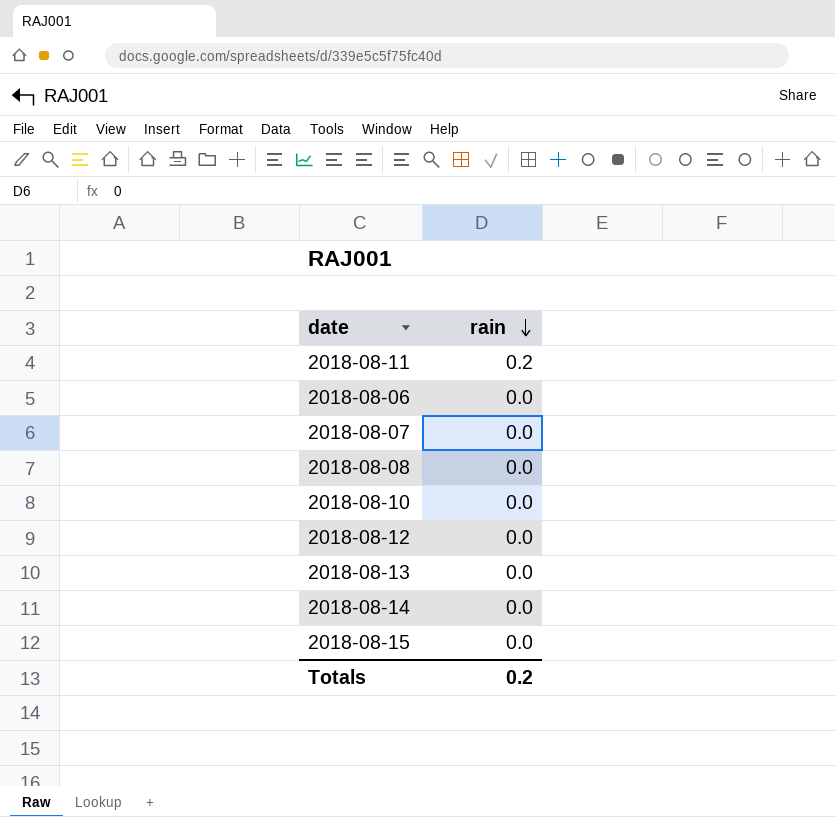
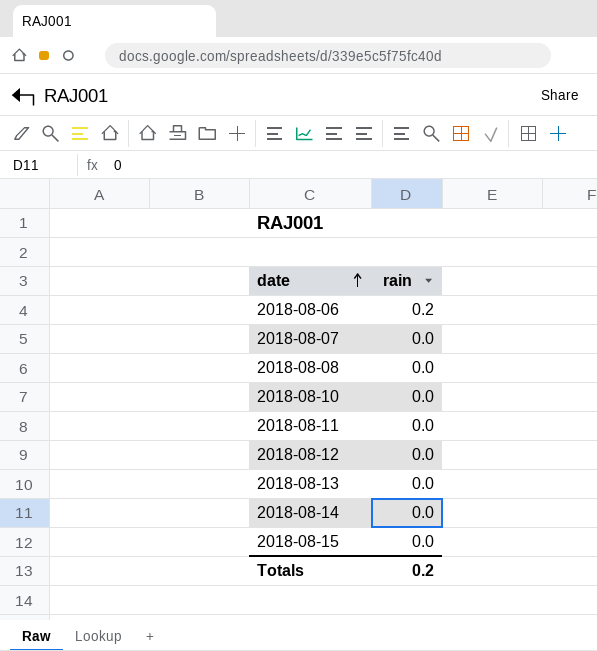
row order: rain descending -> date ascending
2018-08-06 | rain: 0.0 -> 0.2
2018-08-11 | rain: 0.2 -> 0.0

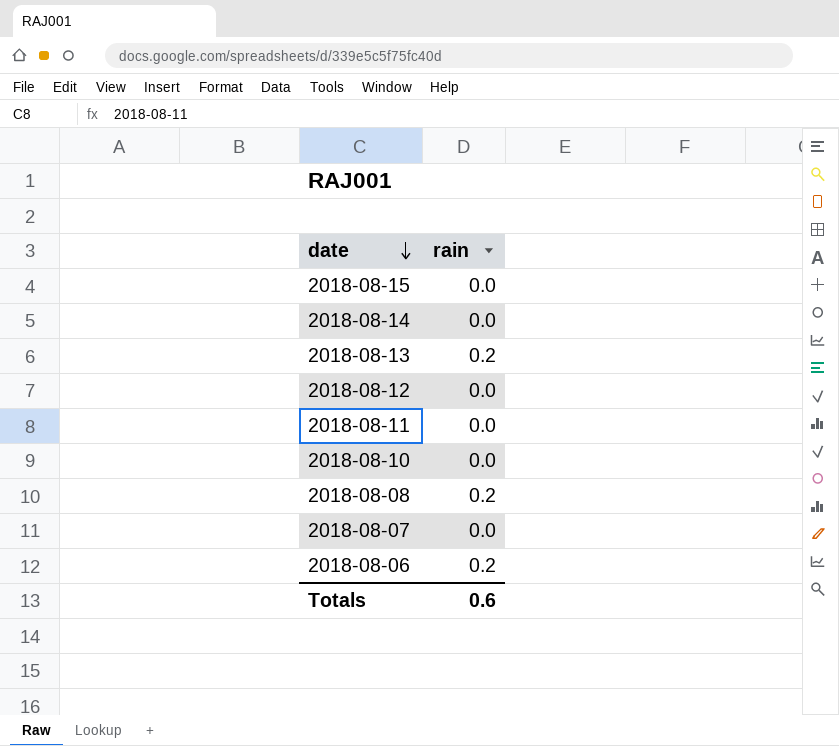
row order: date ascending -> date descending
2018-08-13 | rain: 0.0 -> 0.2
2018-08-08 | rain: 0.0 -> 0.2
Totals | rain: 0.2 -> 0.6

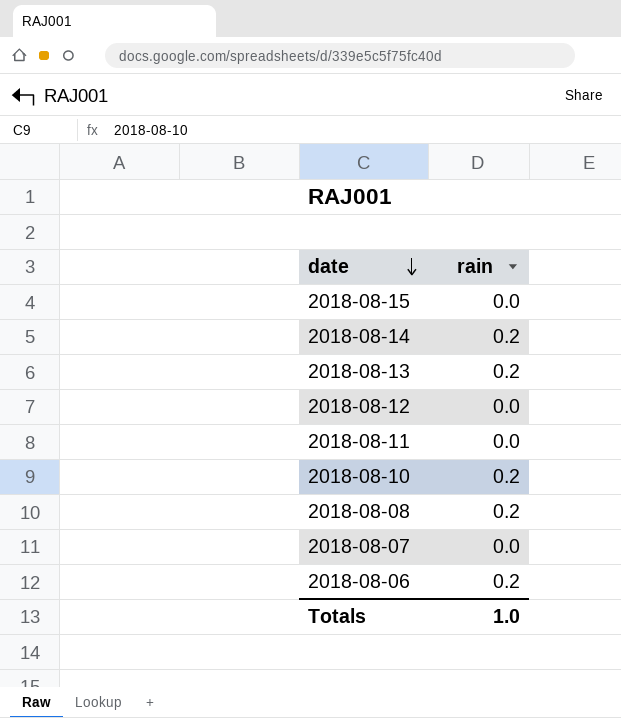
2018-08-14 | rain: 0.0 -> 0.2
2018-08-10 | rain: 0.0 -> 0.2
Totals | rain: 0.6 -> 1.0

